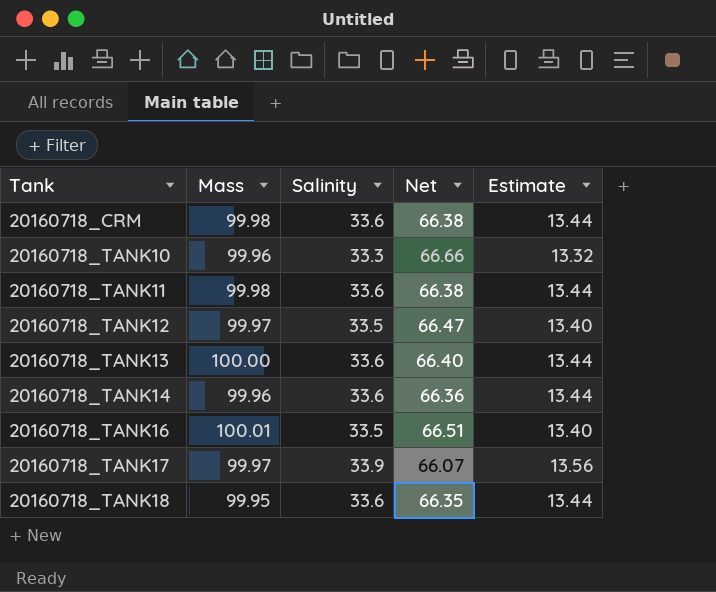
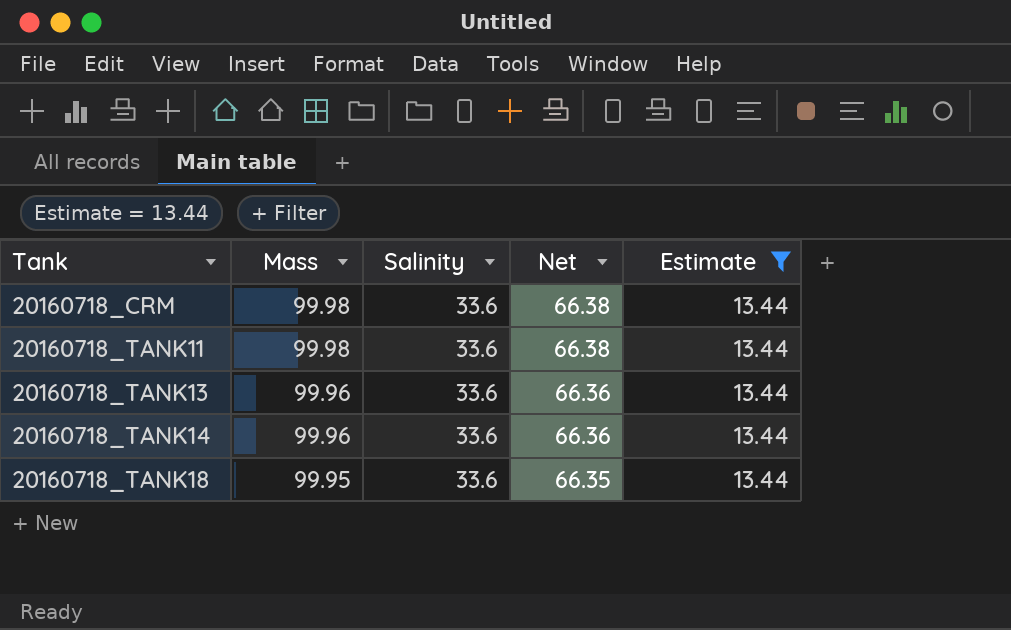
filter: none -> Estimate = 13.44
20160718_TANK13 | Mass: 100.00 -> 99.96
20160718_TANK13 | Net: 66.40 -> 66.36

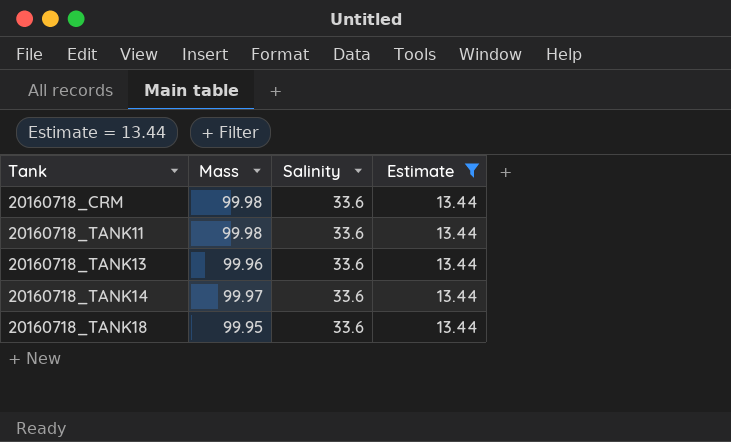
column Net | formula: [Mass] - [Salinity] -> none
20160718_TANK14 | Mass: 99.96 -> 99.97

